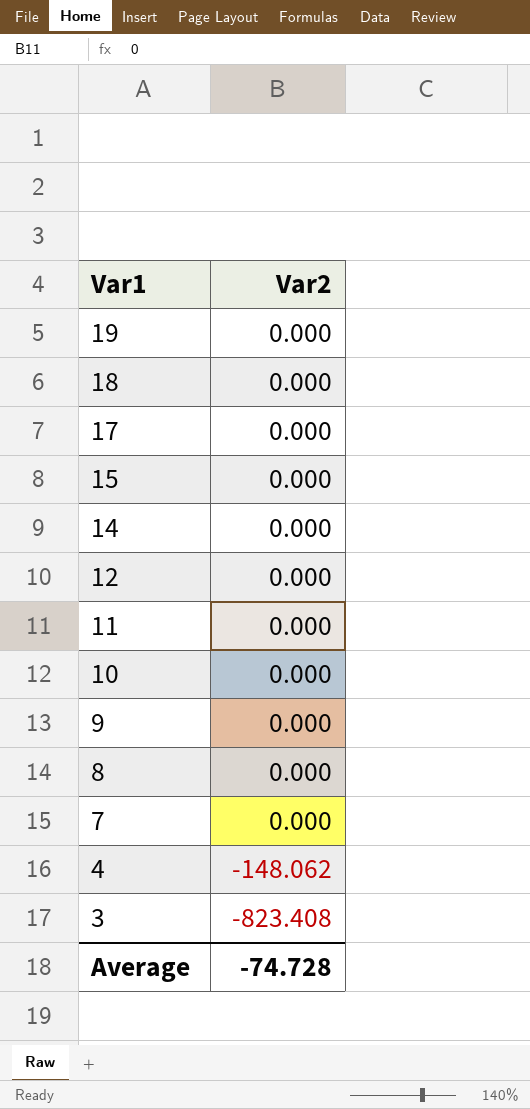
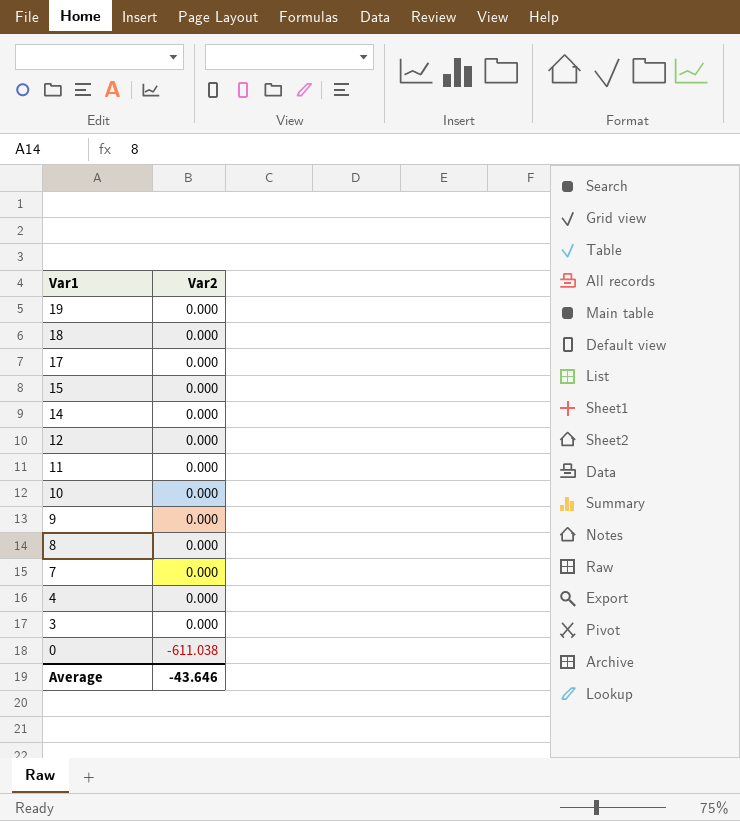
4 | Var2: -148.062 -> 0.000
3 | Var2: -823.408 -> 0.000
row 0: none -> -611.038
Average | Var2: -74.728 -> -43.646

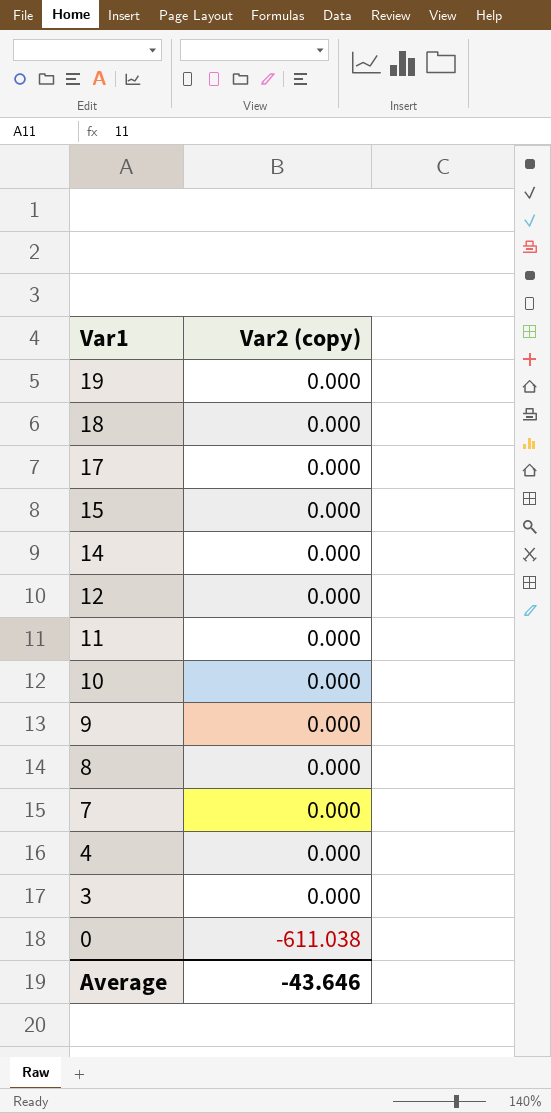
column name: Var2 -> Var2 (copy)

